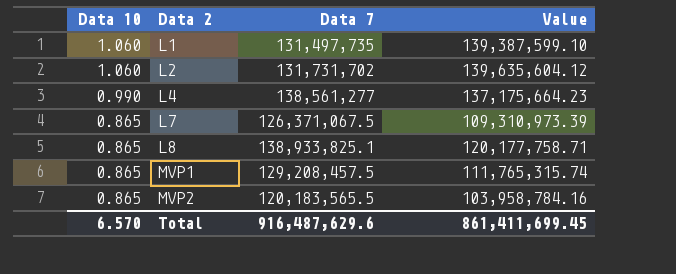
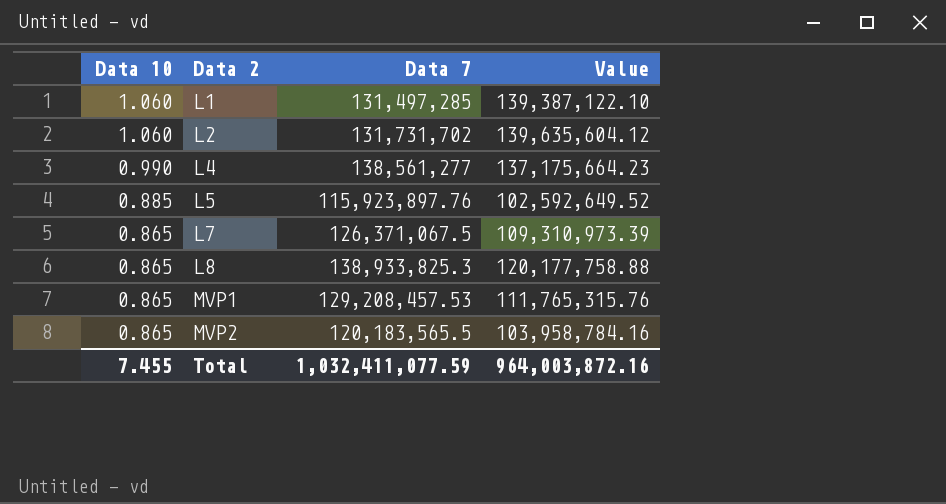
L1 | Data 7: 131,497,735 -> 131,497,285
L1 | Value: 139,387,599.10 -> 139,387,122.10
row L5: none -> 0.885 | 115,923,897.76 | 102,592,649.52
L8 | Data 7: 138,933,825.1 -> 138,933,825.3
L8 | Value: 120,177,758.71 -> 120,177,758.88
MVP1 | Data 7: 129,208,457.5 -> 129,208,457.53
MVP1 | Value: 111,765,315.74 -> 111,765,315.76
Total | Data 10: 6.570 -> 7.455
Total | Data 7: 916,487,629.6 -> 1,032,411,077.59
Total | Value: 861,411,699.45 -> 964,003,872.16

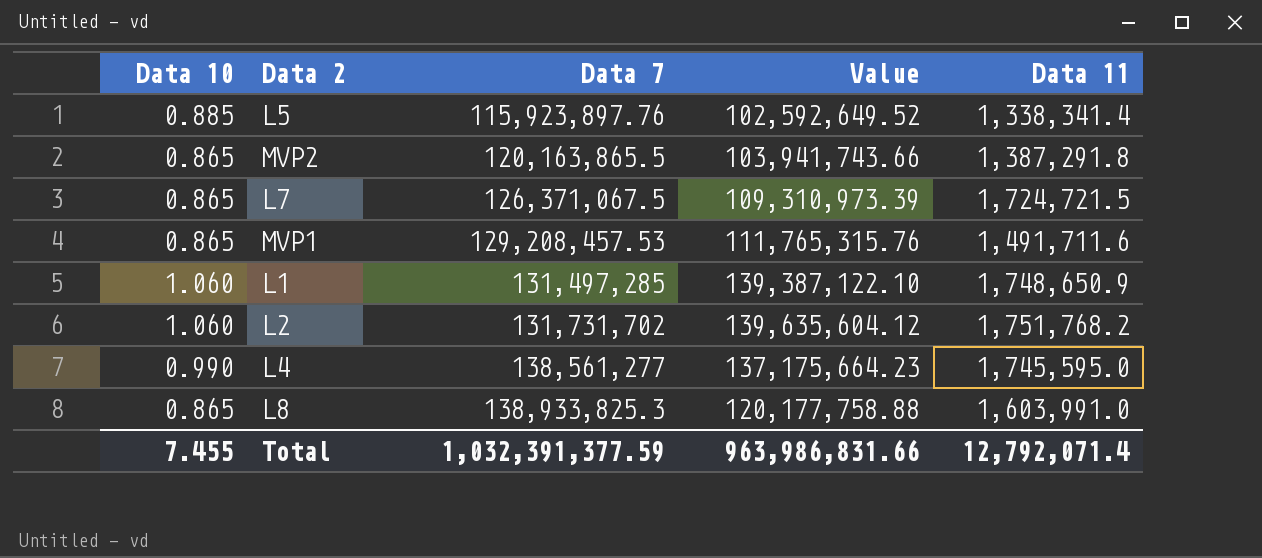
row order: Data 10 descending -> Data 7 ascending
column Data 11 | position: none -> 5
MVP2 | Data 7: 120,183,565.5 -> 120,163,865.5
MVP2 | Value: 103,958,784.16 -> 103,941,743.66
Total | Data 7: 1,032,411,077.59 -> 1,032,391,377.59
Total | Value: 964,003,872.16 -> 963,986,831.66

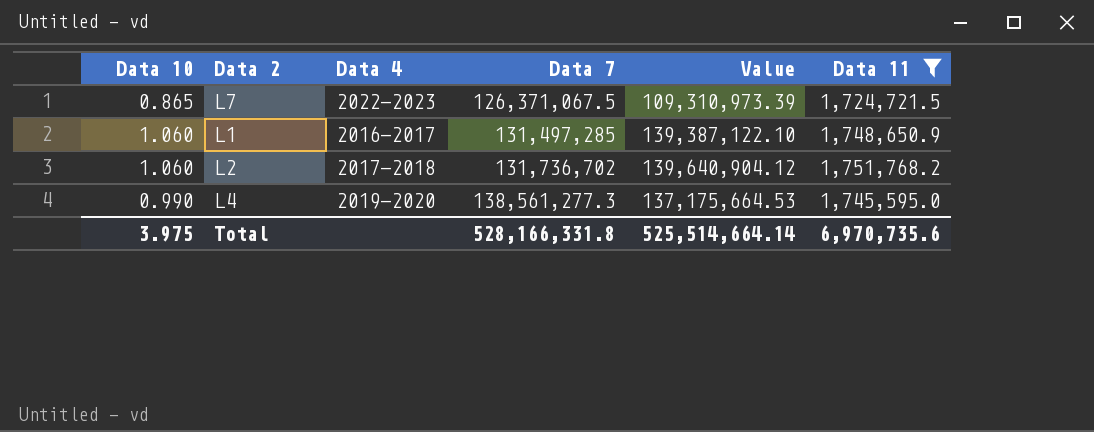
filter: none -> Data 11 >= 1,724,721.5
column Data 4 | position: none -> 3
L2 | Data 7: 131,731,702 -> 131,736,702
L2 | Value: 139,635,604.12 -> 139,640,904.12
L4 | Data 7: 138,561,277 -> 138,561,277.3
L4 | Value: 137,175,664.23 -> 137,175,664.53
Total | Data 10: 7.455 -> 3.975
Total | Data 7: 1,032,391,377.59 -> 528,166,331.8
Total | Value: 963,986,831.66 -> 525,514,664.14
Total | Data 11: 12,792,071.4 -> 6,970,735.6

